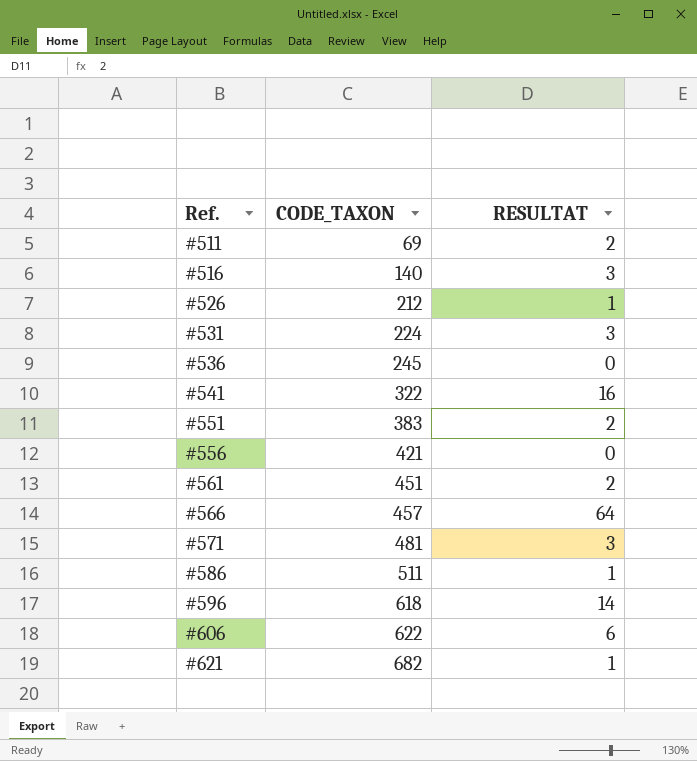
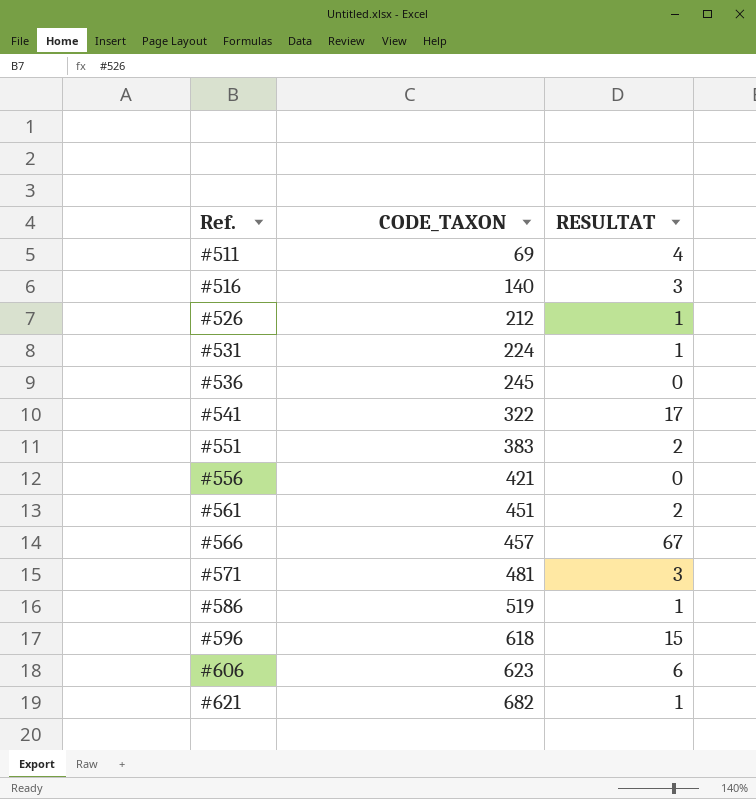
#511 | RESULTAT: 2 -> 4
#531 | RESULTAT: 3 -> 1
#541 | RESULTAT: 16 -> 17
#566 | RESULTAT: 64 -> 67
#586 | CODE_TAXON: 511 -> 519
#596 | RESULTAT: 14 -> 15
#606 | CODE_TAXON: 622 -> 623

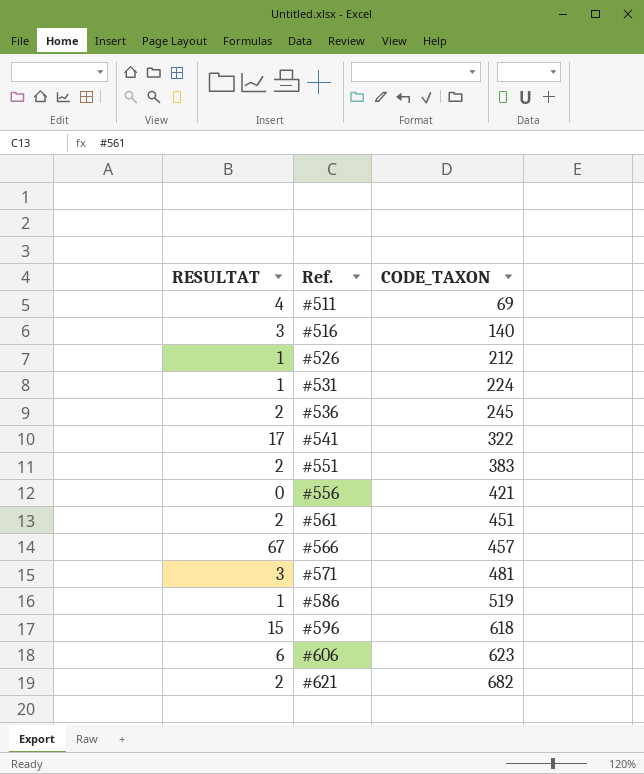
column RESULTAT | position: 3 -> 1
#536 | RESULTAT: 0 -> 2
#621 | RESULTAT: 1 -> 2

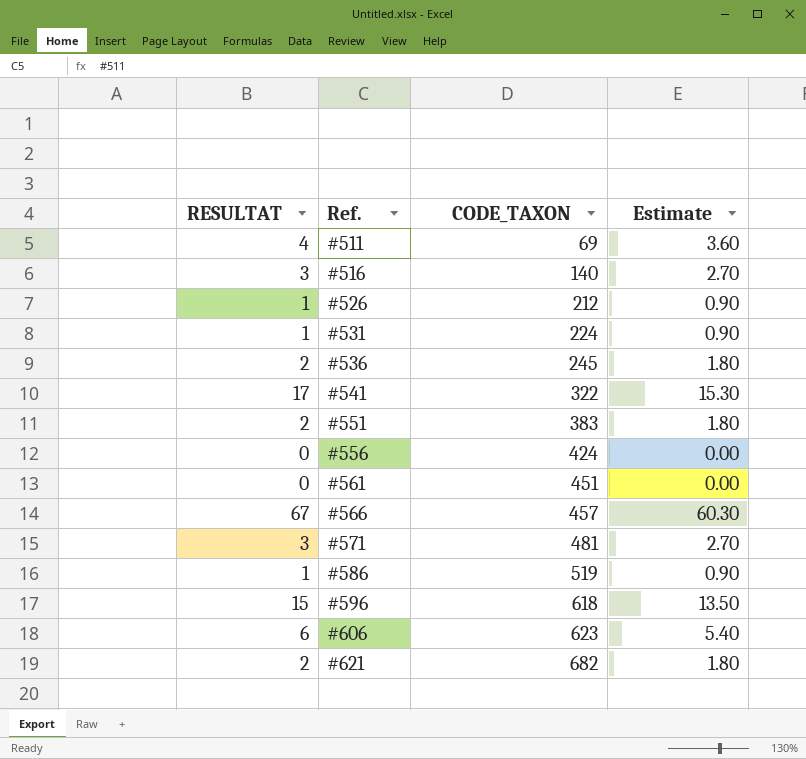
column Estimate | formula: none -> [RESULTAT] * 0.9
#556 | CODE_TAXON: 421 -> 424
#561 | RESULTAT: 2 -> 0

